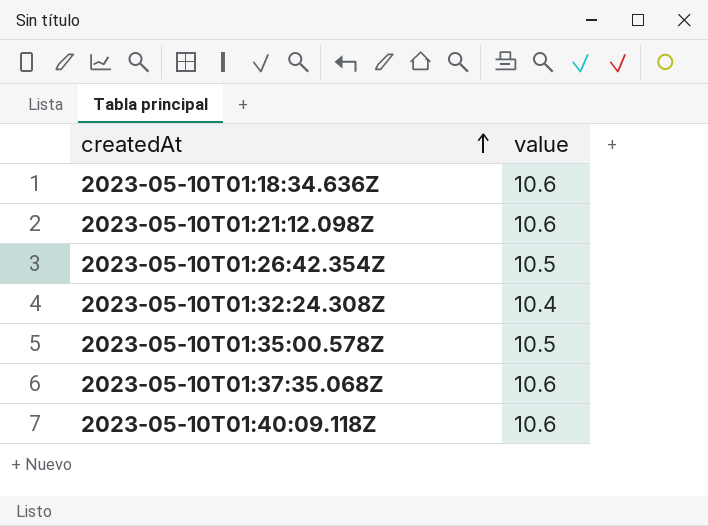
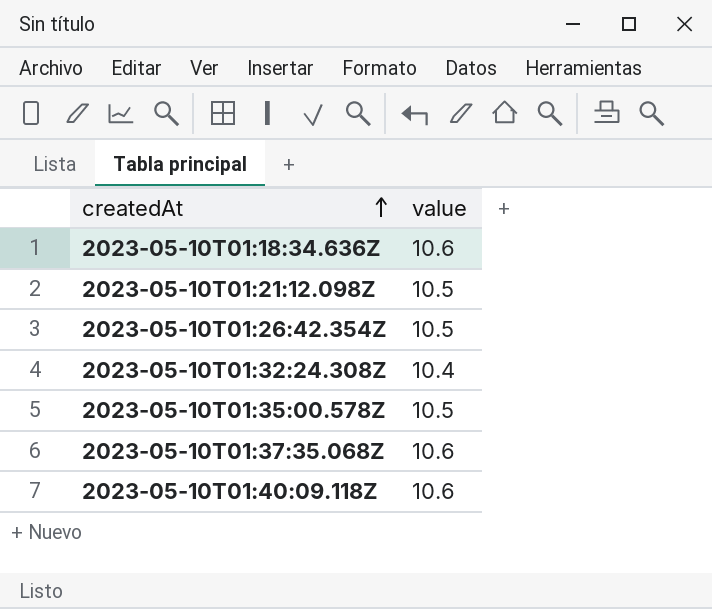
2023-05-10T01:21:12.098Z | value: 10.6 -> 10.5

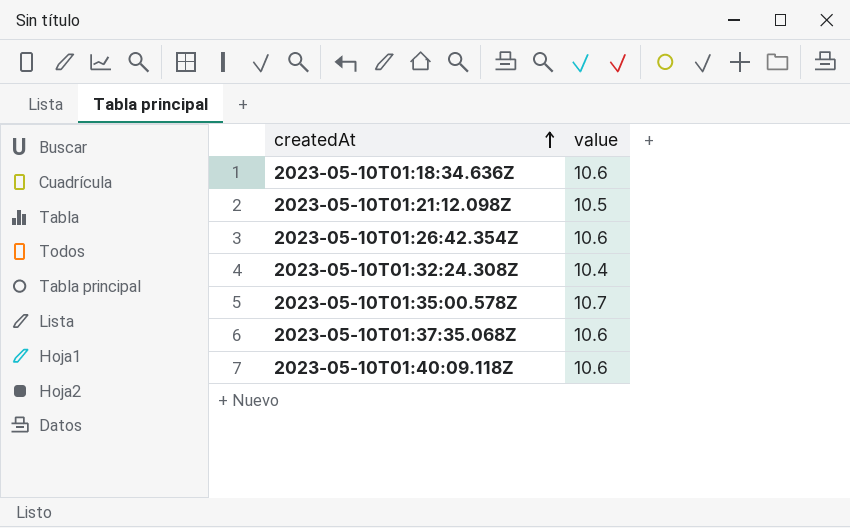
2023-05-10T01:26:42.354Z | value: 10.5 -> 10.6
2023-05-10T01:35:00.578Z | value: 10.5 -> 10.7

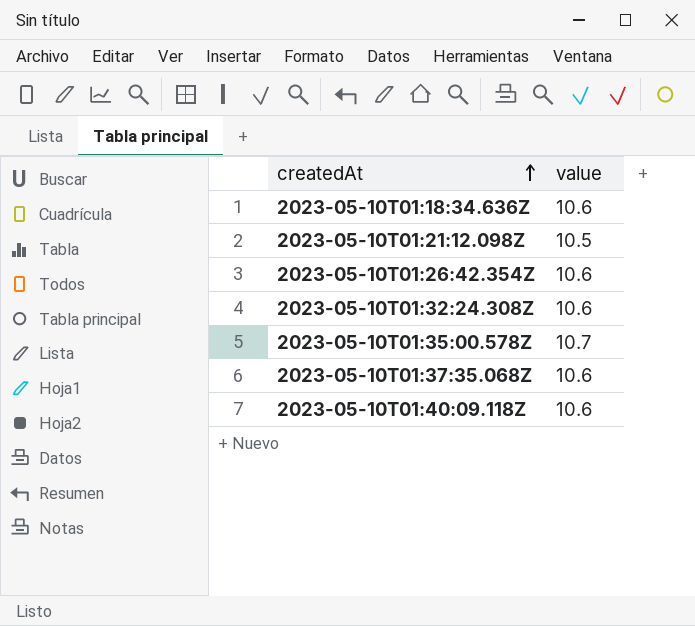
2023-05-10T01:32:24.308Z | value: 10.4 -> 10.6

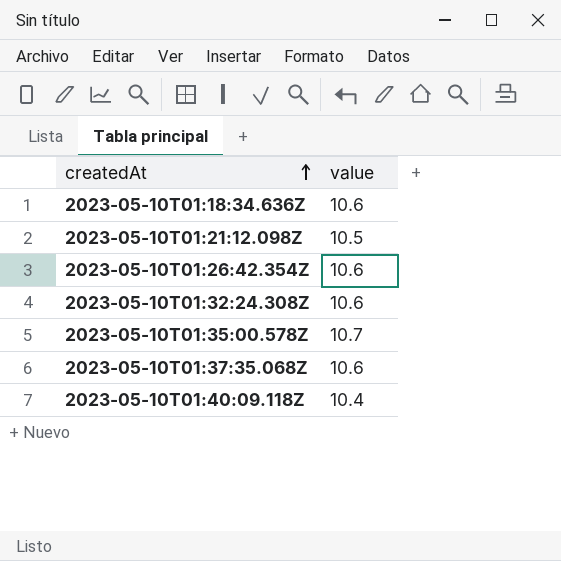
2023-05-10T01:40:09.118Z | value: 10.6 -> 10.4

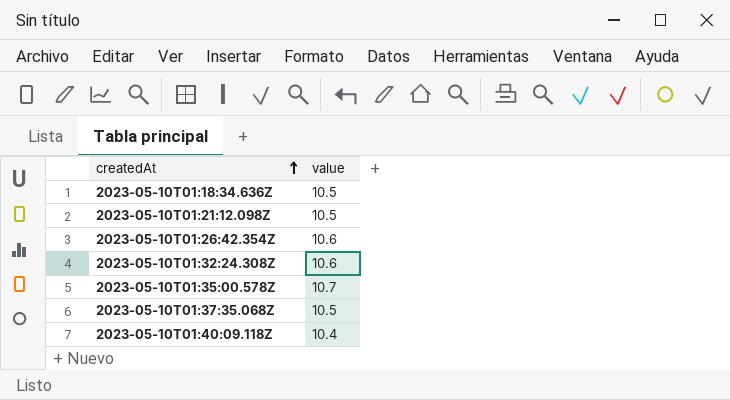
2023-05-10T01:18:34.636Z | value: 10.6 -> 10.5
2023-05-10T01:37:35.068Z | value: 10.6 -> 10.5

